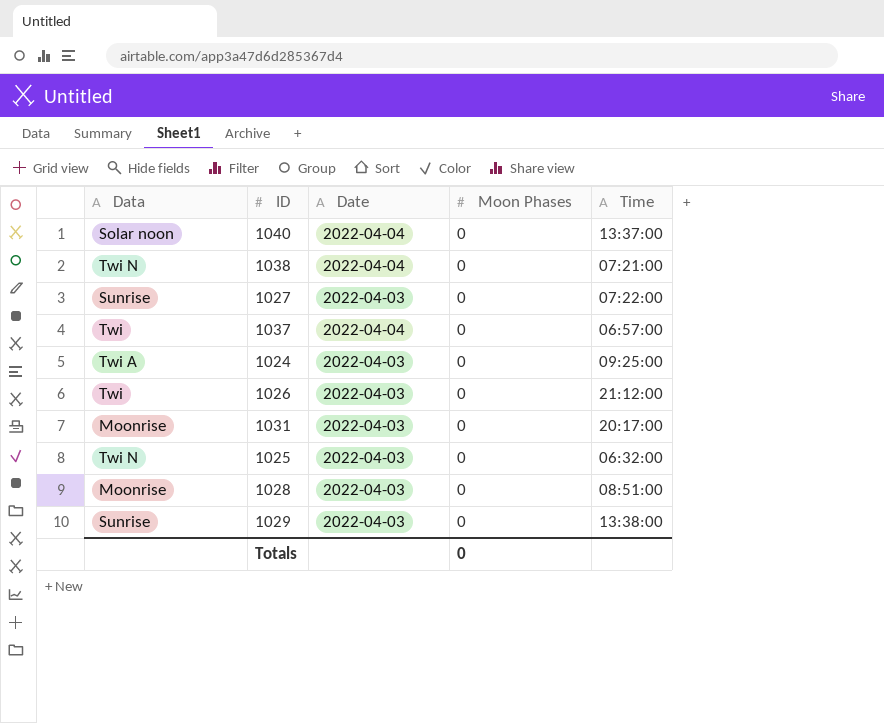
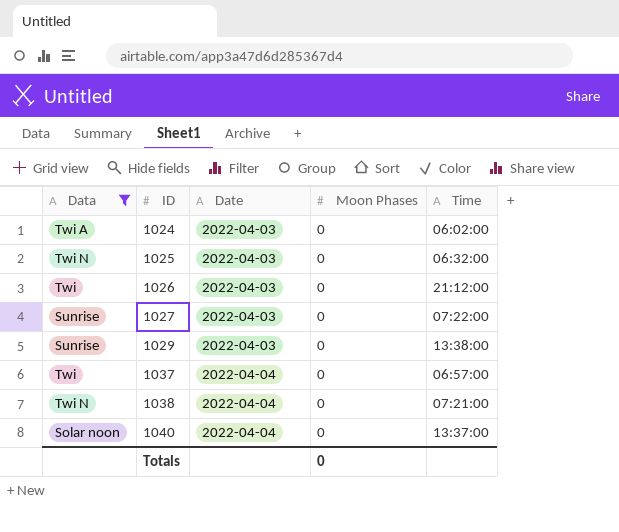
filter: none -> Data != Moonrise
row order: none -> ID ascending
1024 | Time: 09:25:00 -> 06:02:00

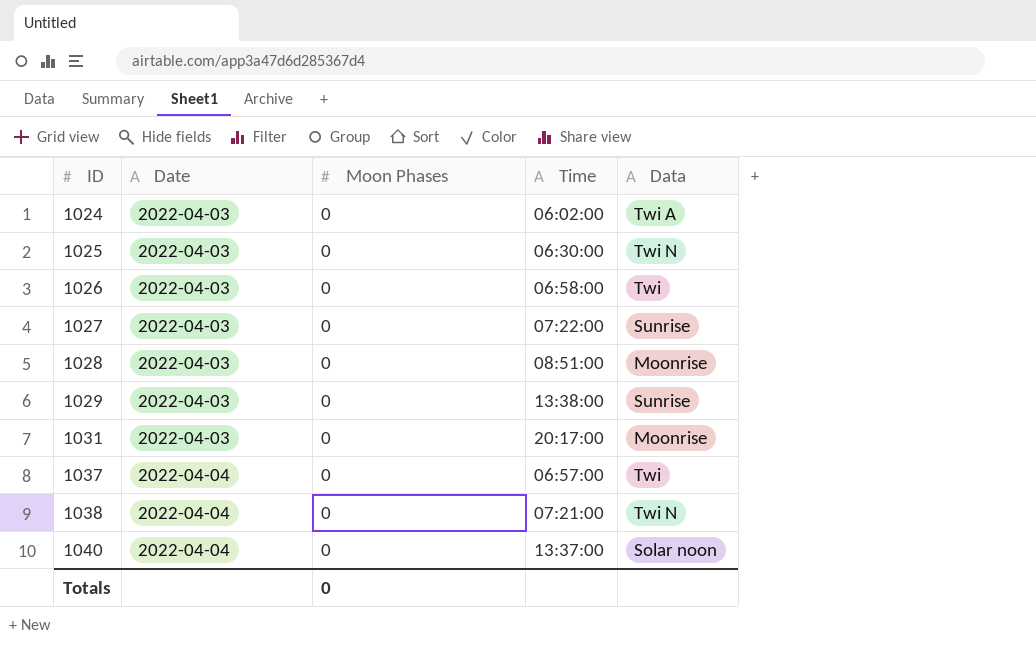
filter: Data != Moonrise -> none
column Data | position: 1 -> 5
1025 | Time: 06:32:00 -> 06:30:00
1026 | Time: 21:12:00 -> 06:58:00

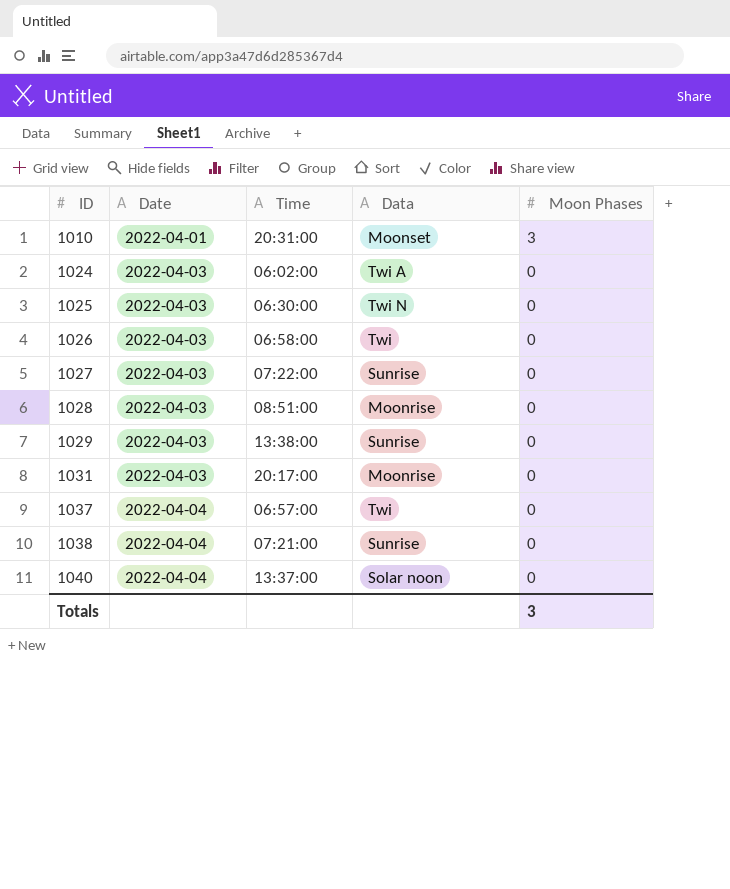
column Moon Phases | position: 3 -> 5
row 1010: none -> 2022-04-01 | 20:31:00 | Moonset | 3
1038 | Data: Twi N -> Sunrise
Totals | Moon Phases: 0 -> 3

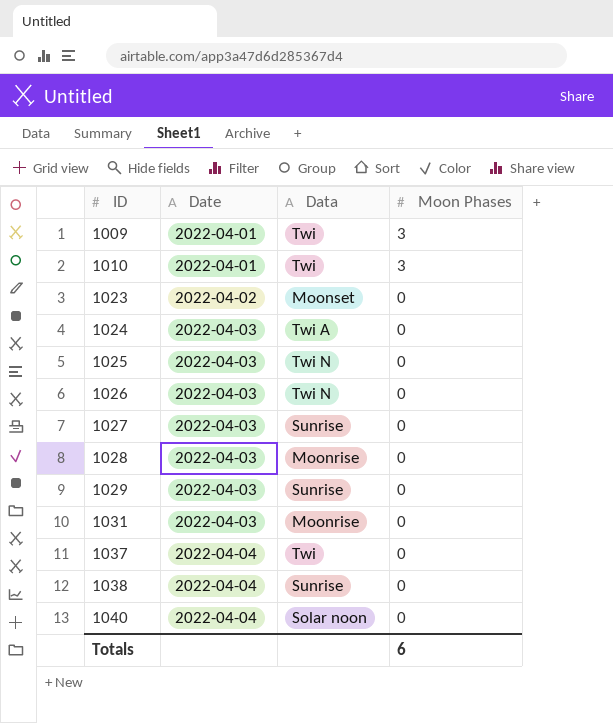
column Time | position: 3 -> none
row 1009: none -> 2022-04-01 | Twi | 3
1010 | Data: Moonset -> Twi
row 1023: none -> 2022-04-02 | Moonset | 0
1026 | Data: Twi -> Twi N
Totals | Moon Phases: 3 -> 6

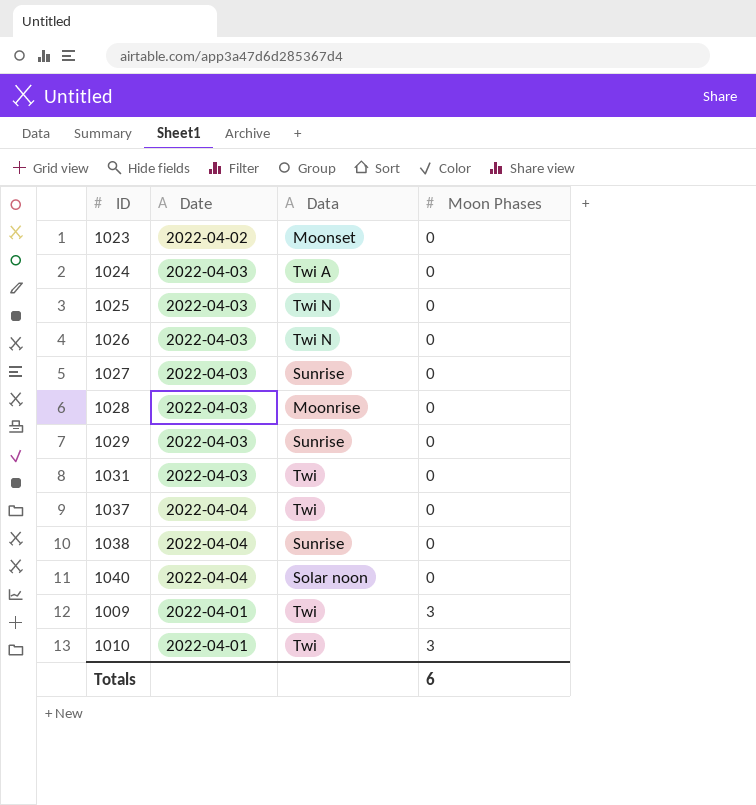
row order: ID ascending -> Moon Phases ascending
1031 | Data: Moonrise -> Twi

